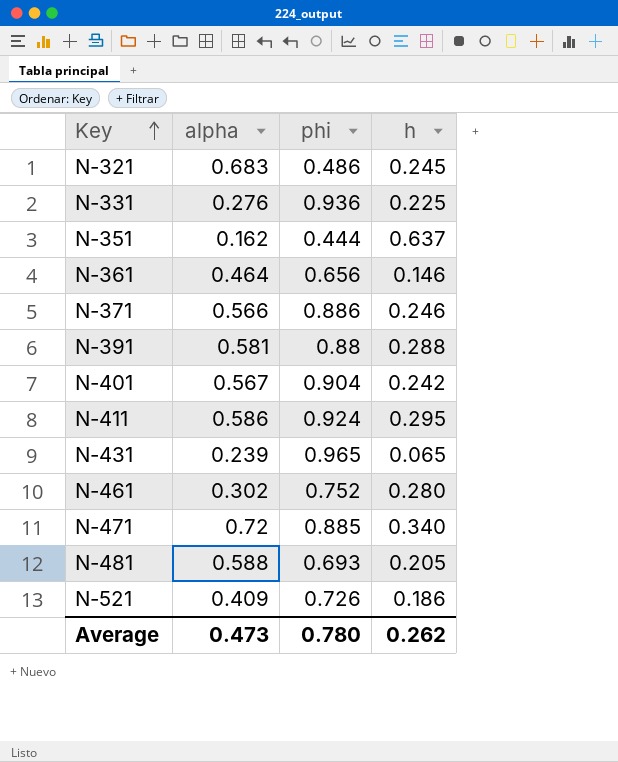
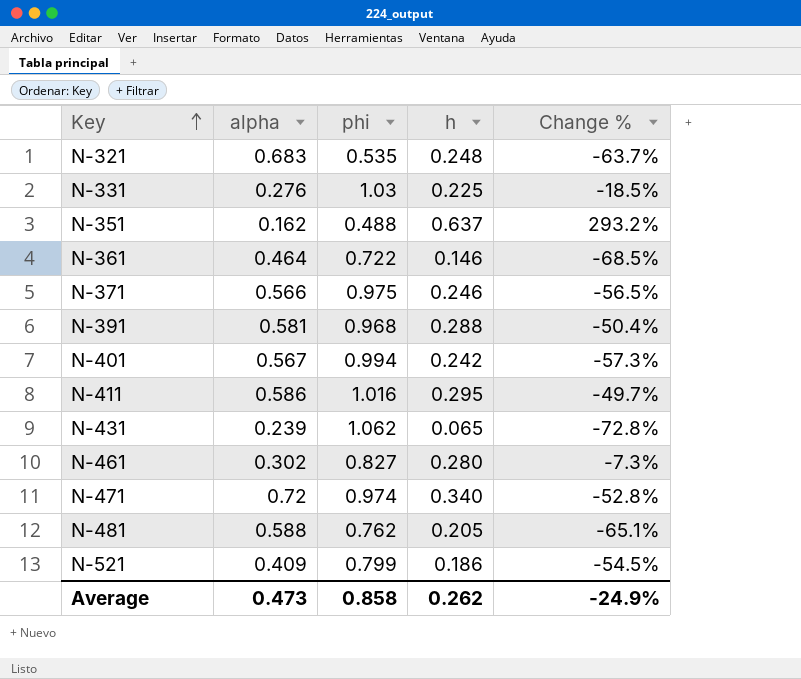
column Change % | formula: none -> ([h] - [alpha]) / [alpha]
N-321 | phi: 0.486 -> 0.535
N-321 | h: 0.245 -> 0.248
N-331 | phi: 0.936 -> 1.03
N-351 | phi: 0.444 -> 0.488
N-361 | phi: 0.656 -> 0.722
N-371 | phi: 0.886 -> 0.975
N-391 | phi: 0.88 -> 0.968
N-401 | phi: 0.904 -> 0.994
N-411 | phi: 0.924 -> 1.016
N-431 | phi: 0.965 -> 1.062
N-461 | phi: 0.752 -> 0.827
N-471 | phi: 0.885 -> 0.974
N-481 | phi: 0.693 -> 0.762
N-521 | phi: 0.726 -> 0.799
Average | phi: 0.780 -> 0.858

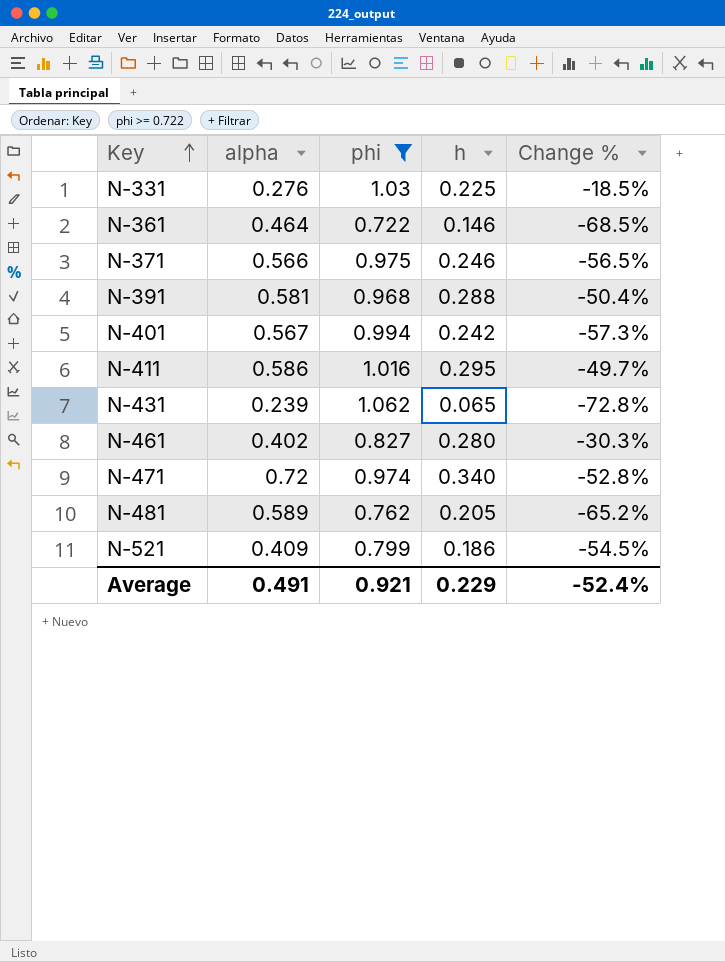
filter: none -> phi >= 0.722
N-461 | alpha: 0.302 -> 0.402
N-461 | Change %: -7.3% -> -30.3%
N-481 | alpha: 0.588 -> 0.589
N-481 | Change %: -65.1% -> -65.2%
Average | alpha: 0.473 -> 0.491
Average | phi: 0.858 -> 0.921
Average | h: 0.262 -> 0.229
Average | Change %: -24.9% -> -52.4%

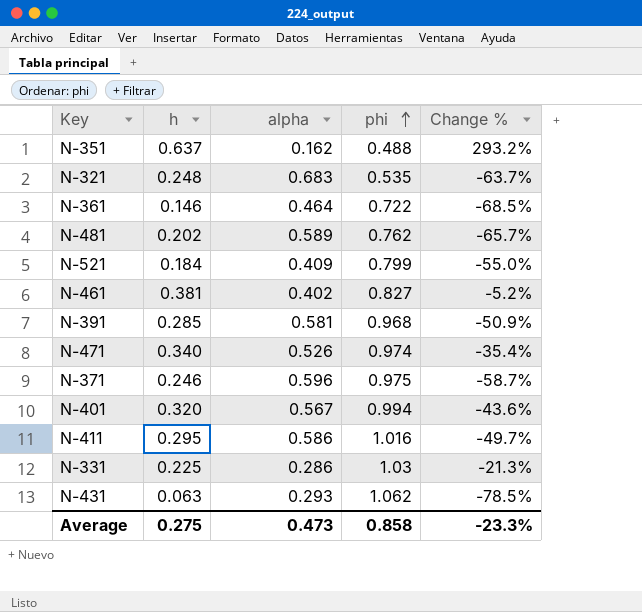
filter: phi >= 0.722 -> none
row order: Key ascending -> phi ascending
column h | position: 4 -> 2
N-481 | h: 0.205 -> 0.202
N-481 | Change %: -65.2% -> -65.7%
N-521 | h: 0.186 -> 0.184
N-521 | Change %: -54.5% -> -55.0%
N-461 | h: 0.280 -> 0.381
N-461 | Change %: -30.3% -> -5.2%
N-391 | h: 0.288 -> 0.285
N-391 | Change %: -50.4% -> -50.9%
N-471 | alpha: 0.72 -> 0.526
N-471 | Change %: -52.8% -> -35.4%
N-371 | alpha: 0.566 -> 0.596
N-371 | Change %: -56.5% -> -58.7%
N-401 | h: 0.242 -> 0.320
N-401 | Change %: -57.3% -> -43.6%
N-331 | alpha: 0.276 -> 0.286
N-331 | Change %: -18.5% -> -21.3%
N-431 | h: 0.065 -> 0.063
N-431 | alpha: 0.239 -> 0.293
N-431 | Change %: -72.8% -> -78.5%
Average | h: 0.229 -> 0.275
Average | alpha: 0.491 -> 0.473
Average | phi: 0.921 -> 0.858
Average | Change %: -52.4% -> -23.3%

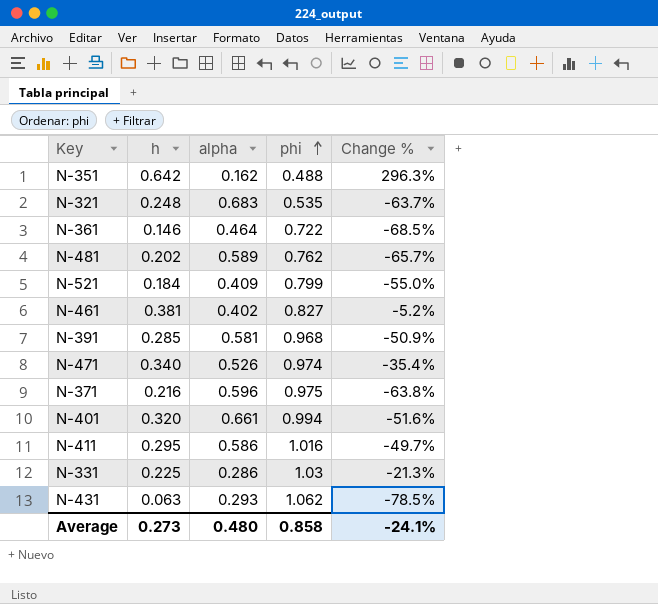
N-351 | h: 0.637 -> 0.642
N-351 | Change %: 293.2% -> 296.3%
N-371 | h: 0.246 -> 0.216
N-371 | Change %: -58.7% -> -63.8%
N-401 | alpha: 0.567 -> 0.661
N-401 | Change %: -43.6% -> -51.6%
Average | h: 0.275 -> 0.273
Average | alpha: 0.473 -> 0.480
Average | Change %: -23.3% -> -24.1%

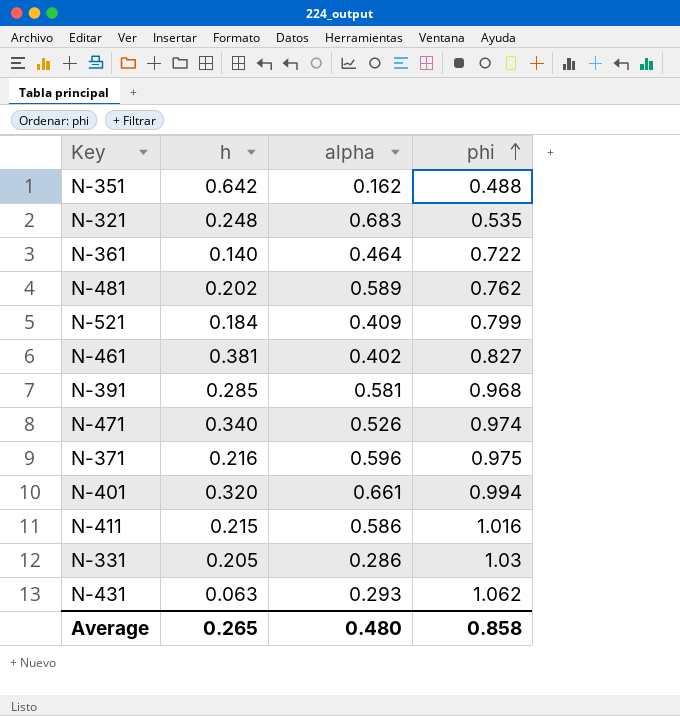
column Change % | formula: ([h] - [alpha]) / [alpha] -> none
N-361 | h: 0.146 -> 0.140
N-411 | h: 0.295 -> 0.215
N-331 | h: 0.225 -> 0.205
Average | h: 0.273 -> 0.265

